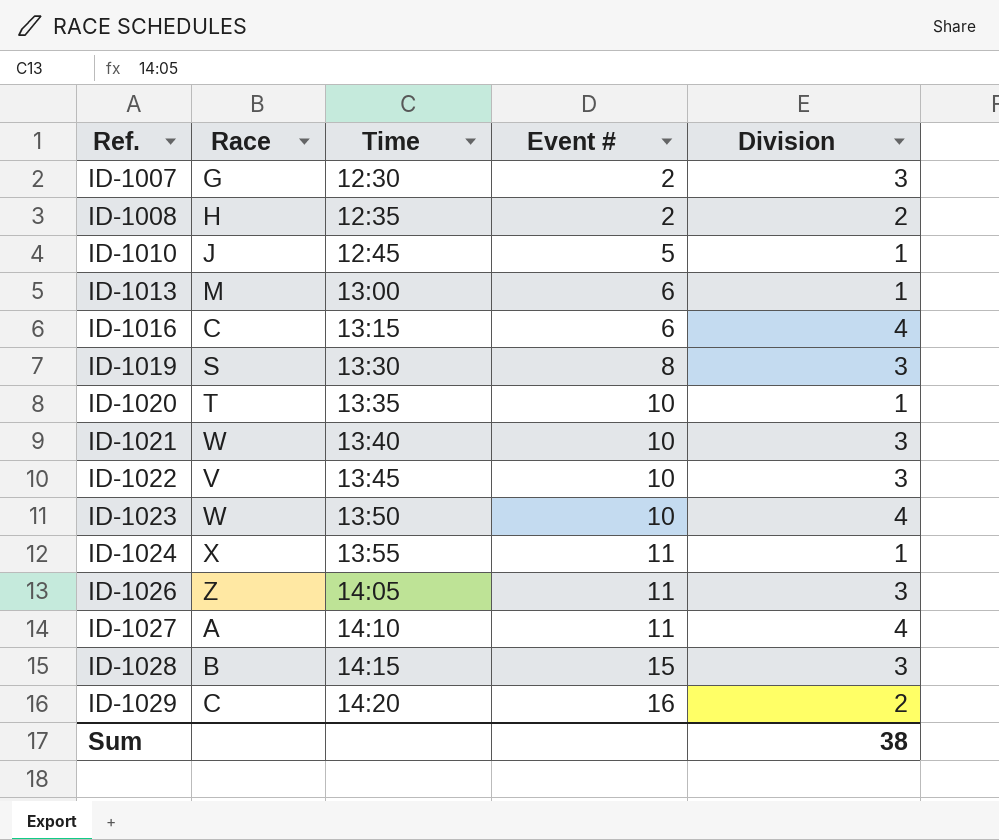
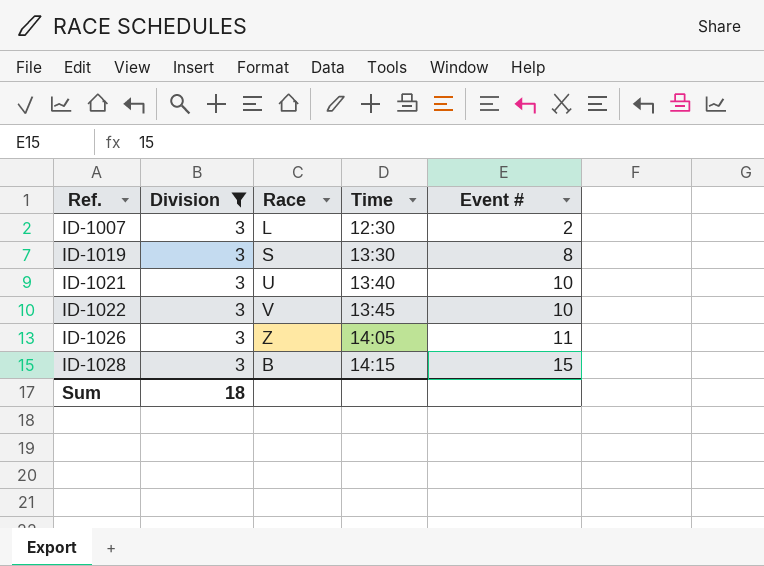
filter: none -> Division = 3
column Division | position: 5 -> 2
ID-1007 | Race: G -> L
ID-1021 | Race: W -> U
Sum | Division: 38 -> 18

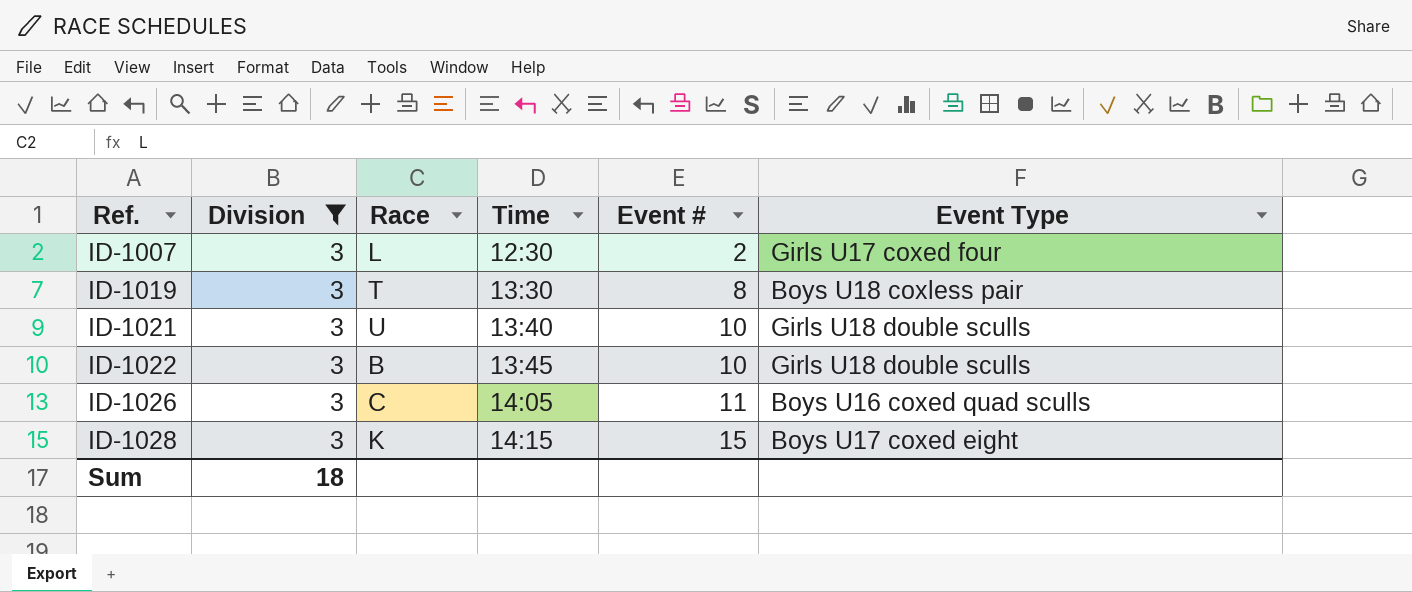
column Event Type | position: none -> 6
ID-1019 | Race: S -> T
ID-1022 | Race: V -> B
ID-1026 | Race: Z -> C
ID-1028 | Race: B -> K

